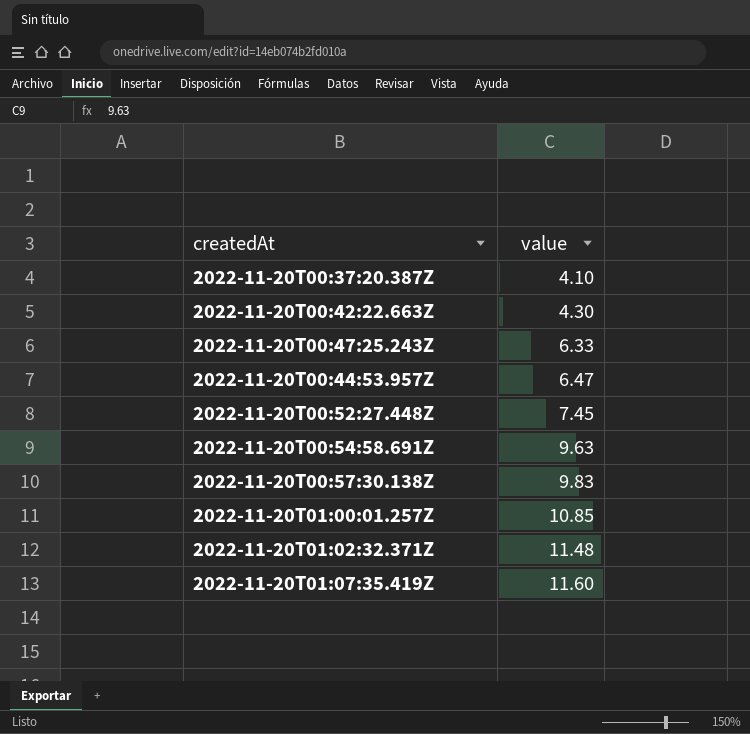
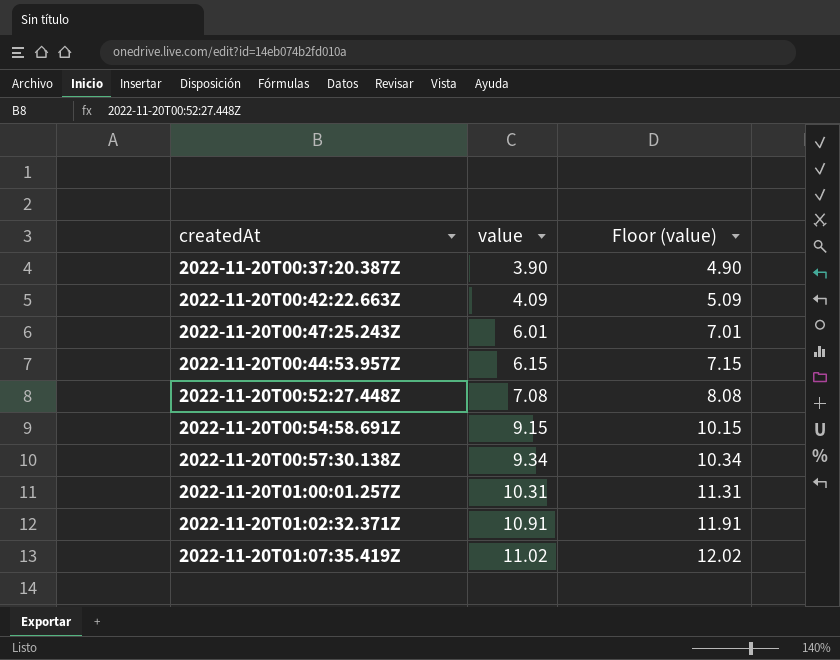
column Floor (value) | formula: none -> [value] + 1
2022-11-20T00:37:20.387Z | value: 4.10 -> 3.90
2022-11-20T00:42:22.663Z | value: 4.30 -> 4.09
2022-11-20T00:47:25.243Z | value: 6.33 -> 6.01
2022-11-20T00:44:53.957Z | value: 6.47 -> 6.15
2022-11-20T00:52:27.448Z | value: 7.45 -> 7.08
2022-11-20T00:54:58.691Z | value: 9.63 -> 9.15
2022-11-20T00:57:30.138Z | value: 9.83 -> 9.34
2022-11-20T01:00:01.257Z | value: 10.85 -> 10.31
2022-11-20T01:02:32.371Z | value: 11.48 -> 10.91
2022-11-20T01:07:35.419Z | value: 11.60 -> 11.02

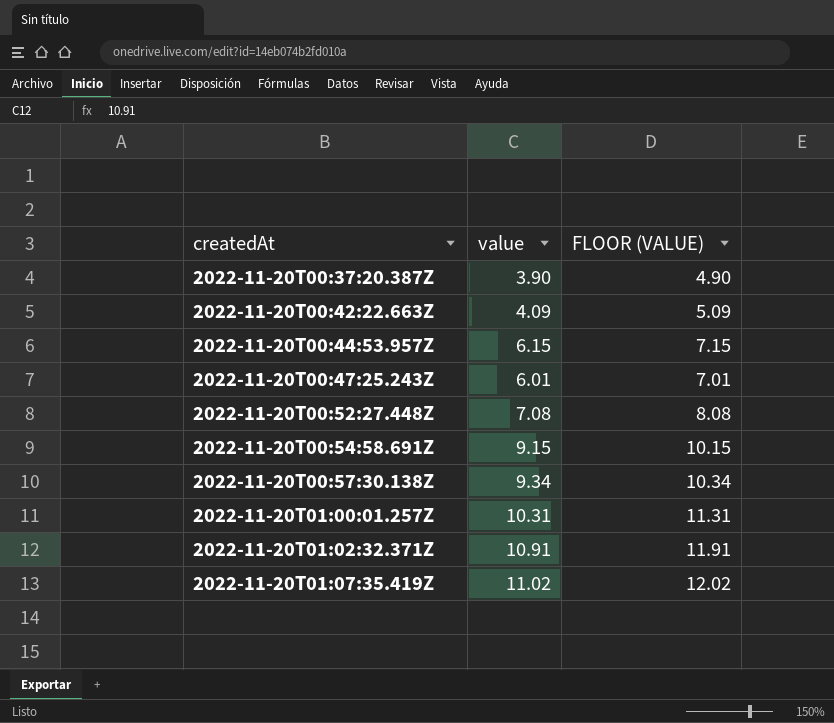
row order: value ascending -> createdAt ascending
column name: Floor (value) -> FLOOR (VALUE)

